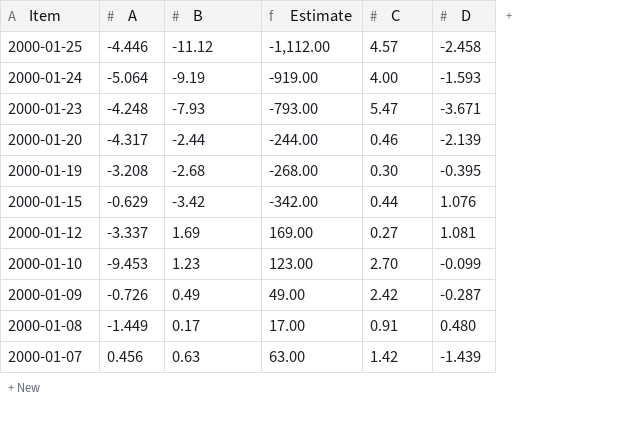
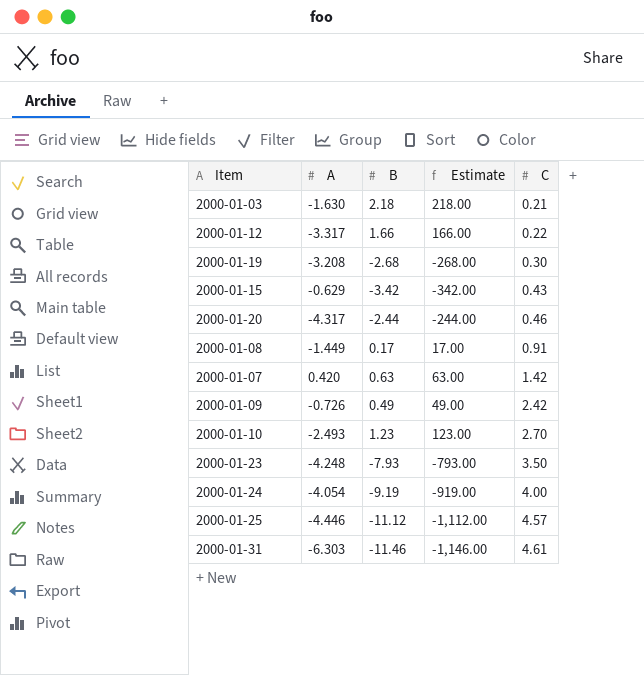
row order: Item descending -> C ascending
column D | position: 6 -> none
row 2000-01-03: none -> -1.630 | 2.18 | 218.00 | 0.21
2000-01-12 | A: -3.337 -> -3.317
2000-01-12 | B: 1.69 -> 1.66
2000-01-12 | Estimate: 169.00 -> 166.00
2000-01-12 | C: 0.27 -> 0.22
2000-01-15 | C: 0.44 -> 0.43
2000-01-07 | A: 0.456 -> 0.420
2000-01-10 | A: -9.453 -> -2.493
2000-01-23 | C: 5.47 -> 3.50
2000-01-24 | A: -5.064 -> -4.054
row 2000-01-31: none -> -6.303 | -11.46 | -1,146.00 | 4.61

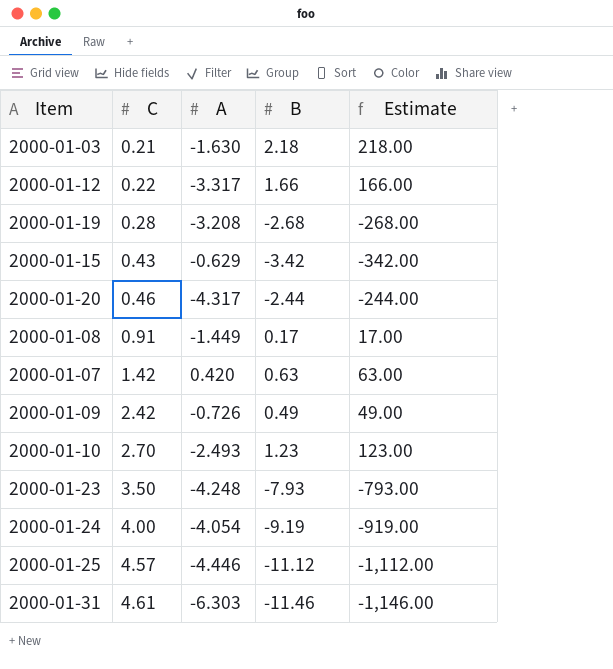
column C | position: 5 -> 2
2000-01-19 | C: 0.30 -> 0.28

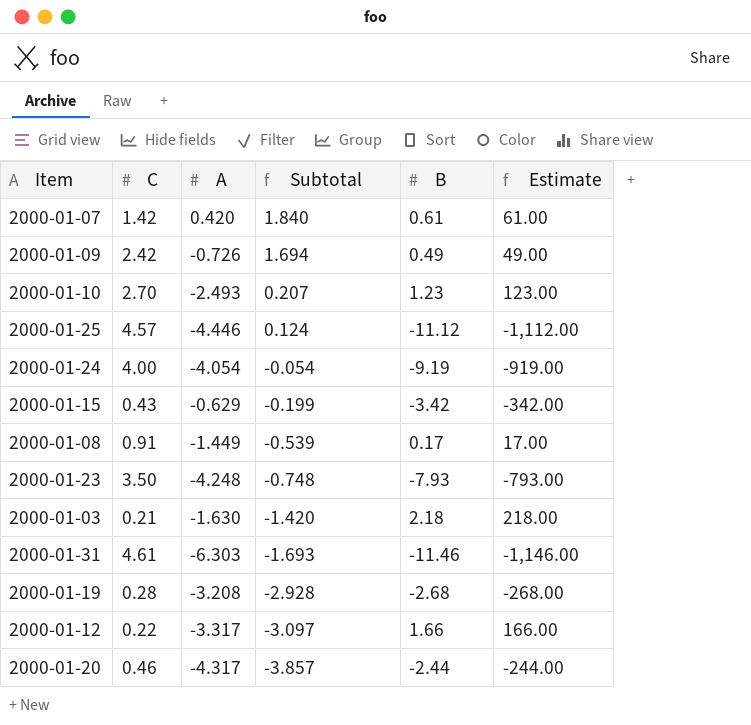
row order: C ascending -> Subtotal descending
column Subtotal | formula: none -> [C] + [A]
2000-01-07 | B: 0.63 -> 0.61
2000-01-07 | Estimate: 63.00 -> 61.00

